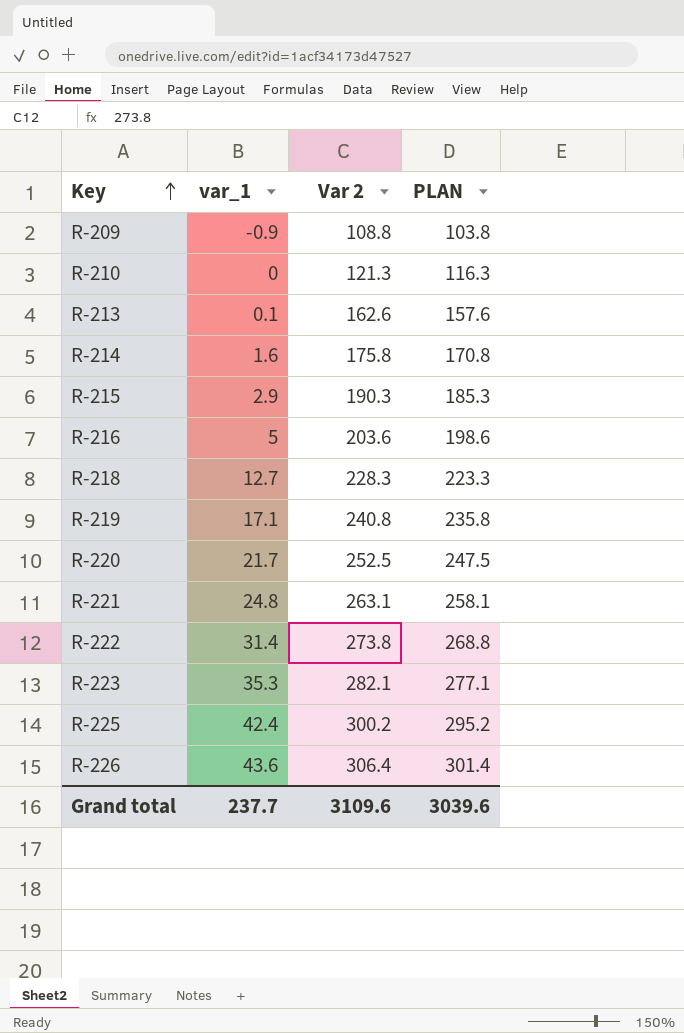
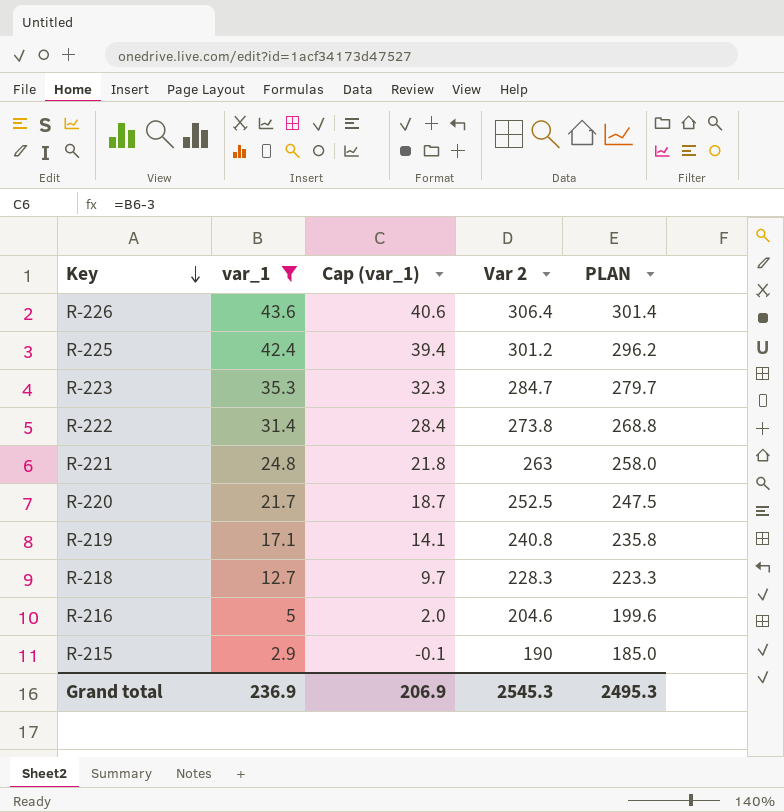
filter: none -> var_1 >= 2.9
row order: Key ascending -> Key descending
column Cap (var_1) | formula: none -> [var_1] - 3
R-225 | Var 2: 300.2 -> 301.2
R-225 | PLAN: 295.2 -> 296.2
R-223 | Var 2: 282.1 -> 284.7
R-223 | PLAN: 277.1 -> 279.7
R-221 | Var 2: 263.1 -> 263
R-221 | PLAN: 258.1 -> 258.0
R-216 | Var 2: 203.6 -> 204.6
R-216 | PLAN: 198.6 -> 199.6
R-215 | Var 2: 190.3 -> 190
R-215 | PLAN: 185.3 -> 185.0
Grand total | var_1: 237.7 -> 236.9
Grand total | Var 2: 3109.6 -> 2545.3
Grand total | PLAN: 3039.6 -> 2495.3

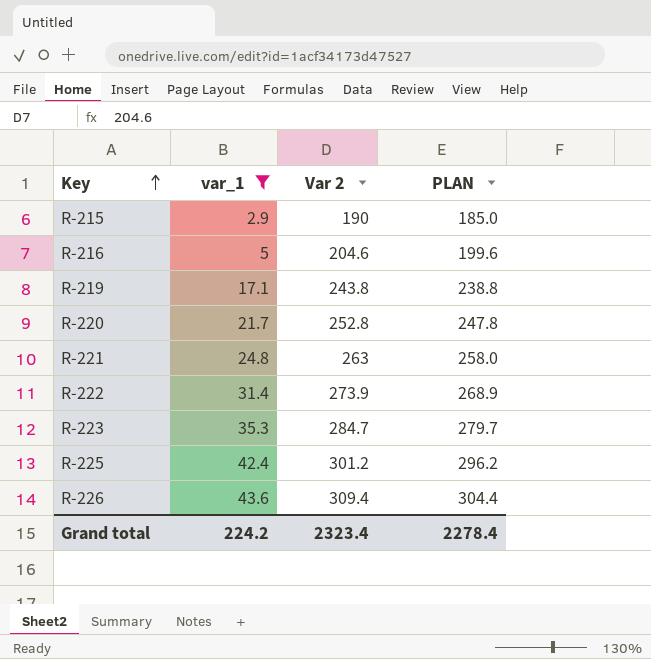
row order: Key descending -> Key ascending
column Cap (var_1) | formula: [var_1] - 3 -> none
row R-218: 12.7 | 9.7 | 228.3 | 223.3 -> none
R-219 | Var 2: 240.8 -> 243.8
R-219 | PLAN: 235.8 -> 238.8
R-220 | Var 2: 252.5 -> 252.8
R-220 | PLAN: 247.5 -> 247.8
R-222 | Var 2: 273.8 -> 273.9
R-222 | PLAN: 268.8 -> 268.9
R-226 | Var 2: 306.4 -> 309.4
R-226 | PLAN: 301.4 -> 304.4
Grand total | var_1: 236.9 -> 224.2
Grand total | Var 2: 2545.3 -> 2323.4
Grand total | PLAN: 2495.3 -> 2278.4

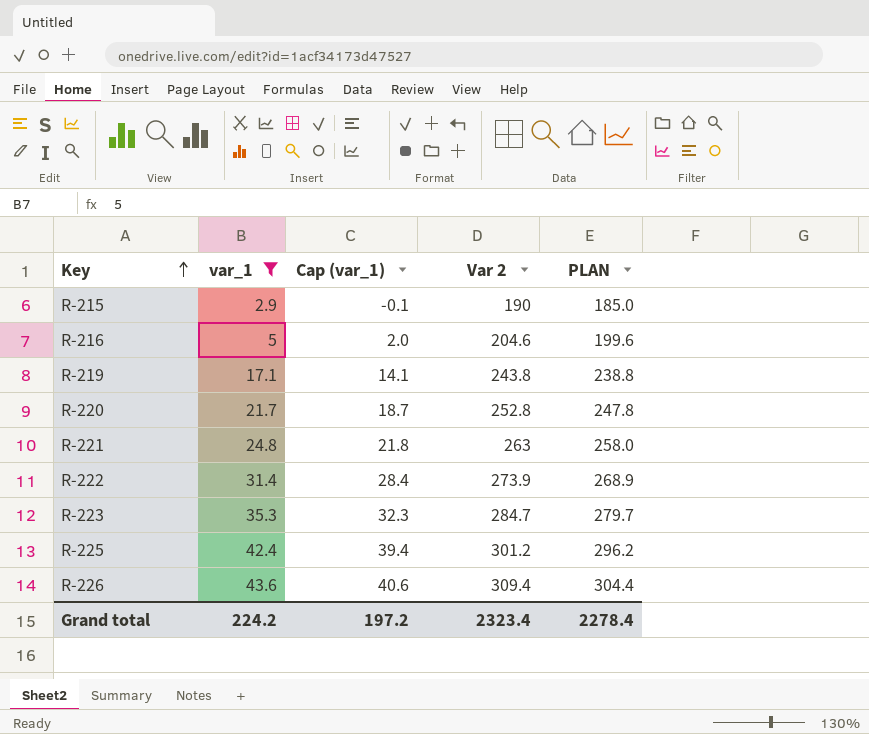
column Cap (var_1) | formula: none -> [var_1] - 3

